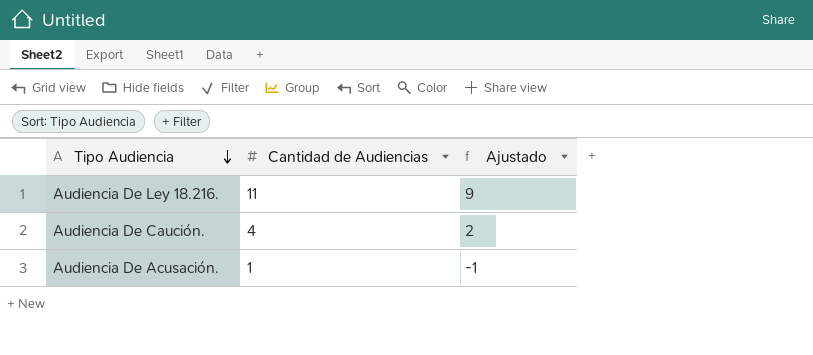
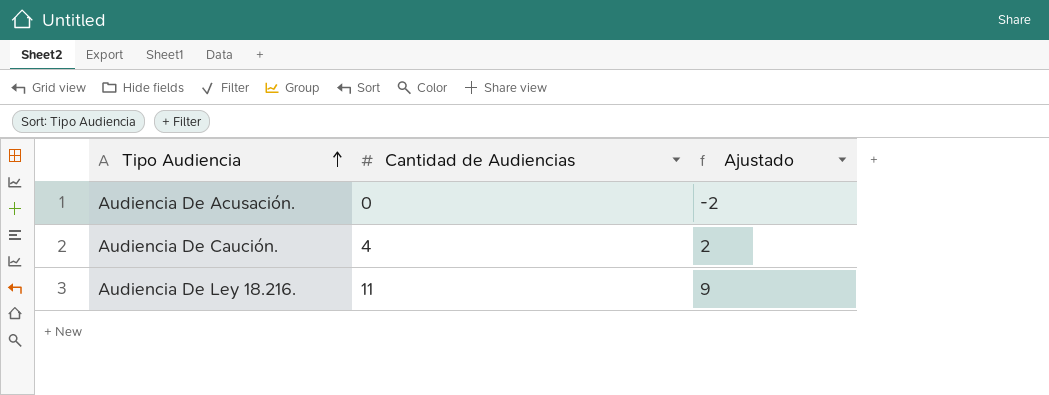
row order: Tipo Audiencia descending -> Tipo Audiencia ascending
Audiencia De Acusación. | Cantidad de Audiencias: 1 -> 0
Audiencia De Acusación. | Ajustado: -1 -> -2

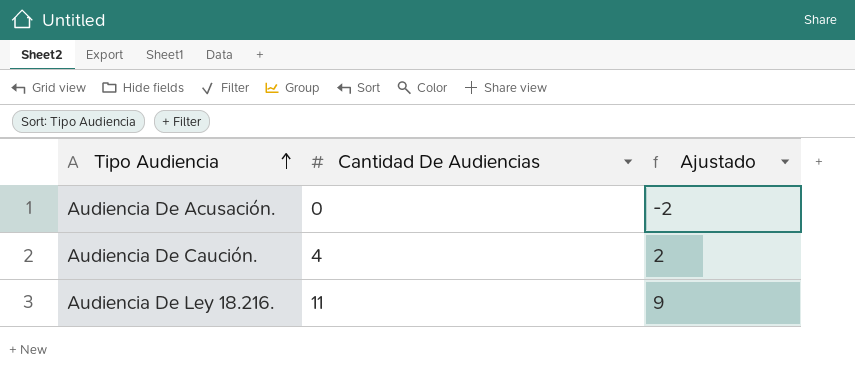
column name: Cantidad de Audiencias -> Cantidad De Audiencias

